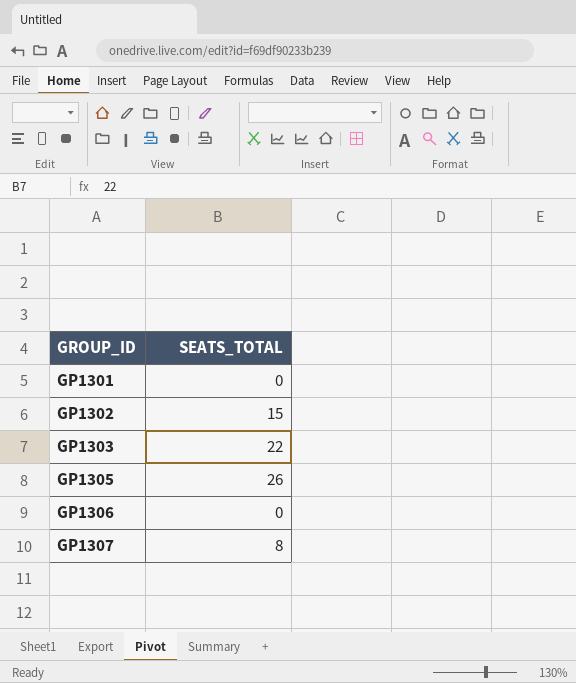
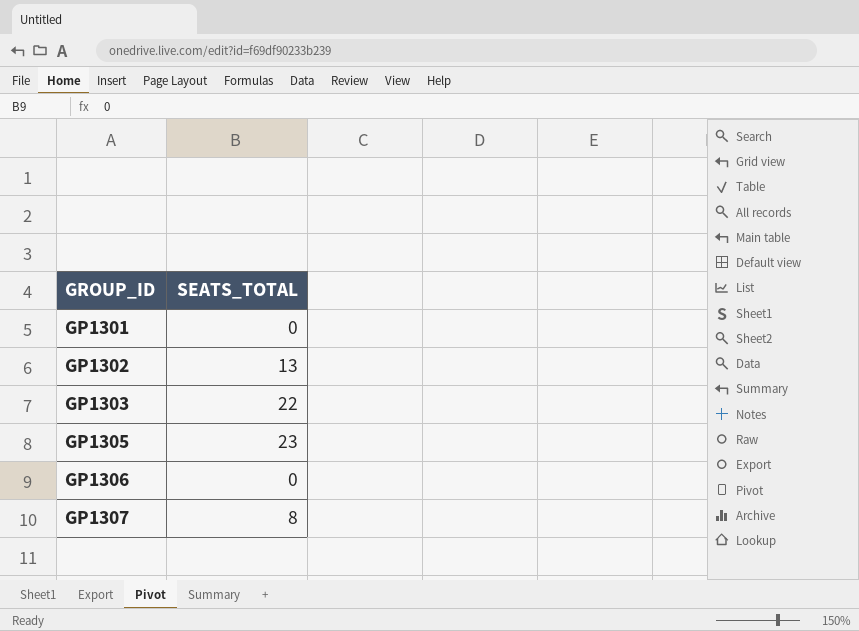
GP1302 | SEATS_TOTAL: 15 -> 13
GP1305 | SEATS_TOTAL: 26 -> 23

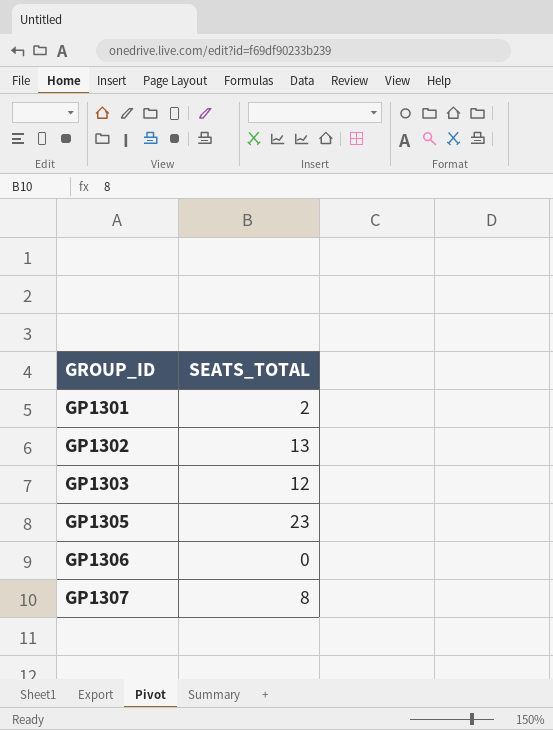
GP1301 | SEATS_TOTAL: 0 -> 2
GP1303 | SEATS_TOTAL: 22 -> 12

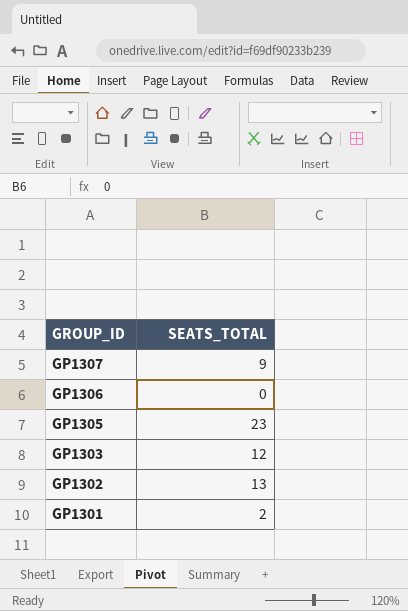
row order: GROUP_ID ascending -> GROUP_ID descending
GP1307 | SEATS_TOTAL: 8 -> 9

